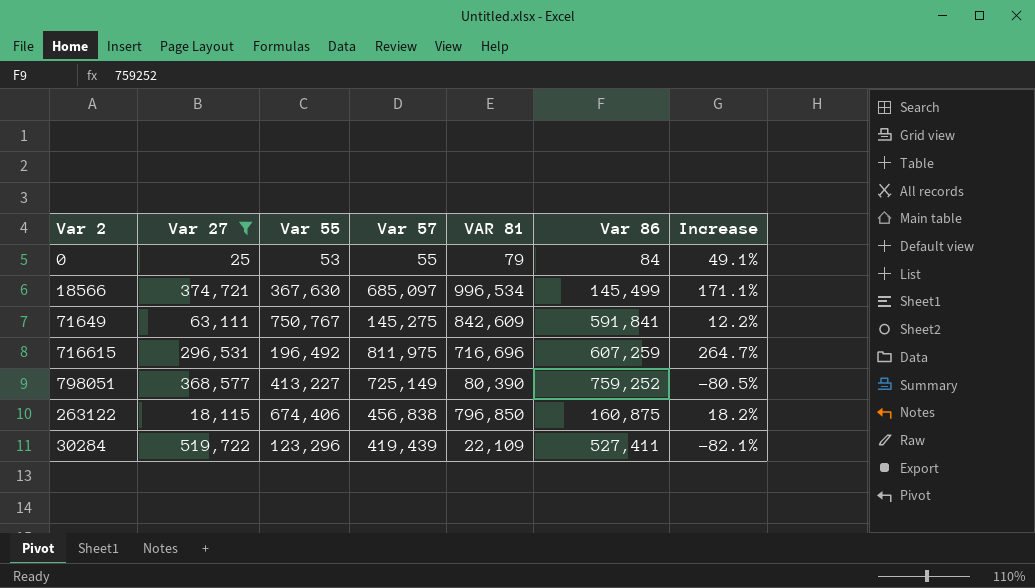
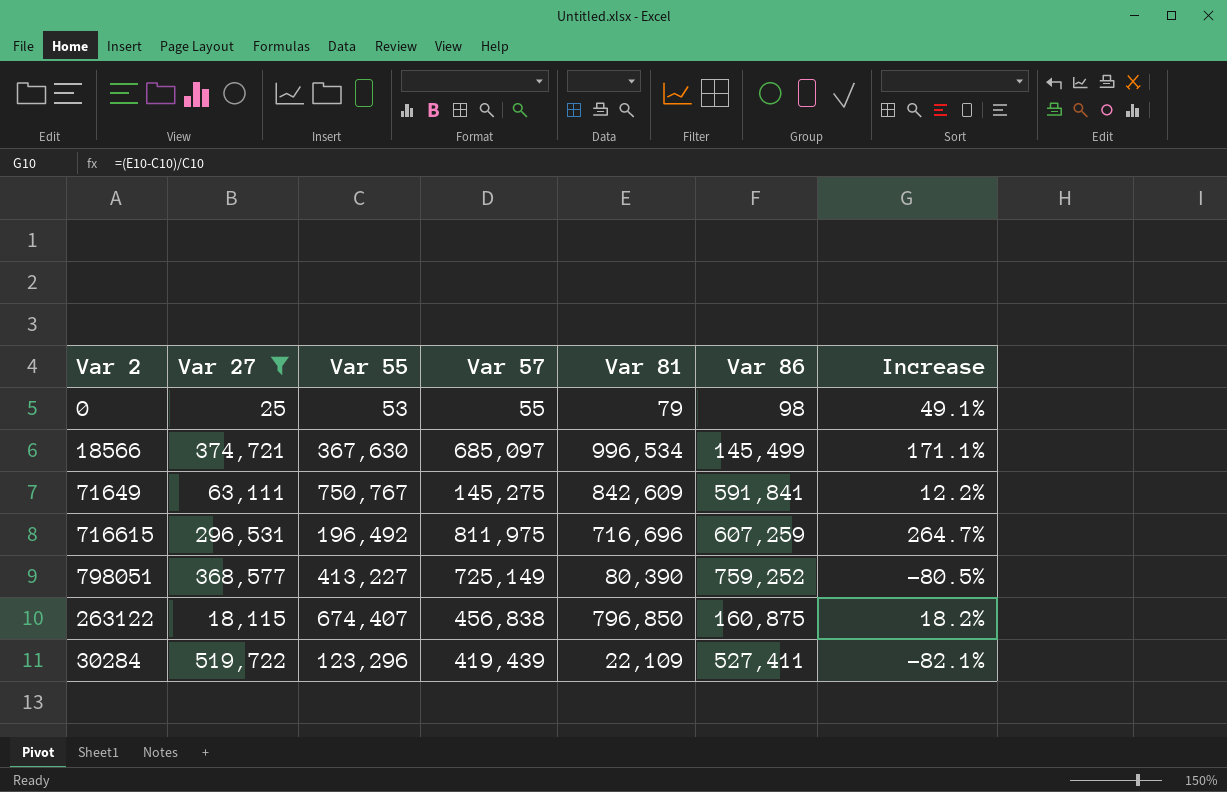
column name: VAR 81 -> Var 81
0 | Var 86: 84 -> 98
263122 | Var 55: 674,406 -> 674,407

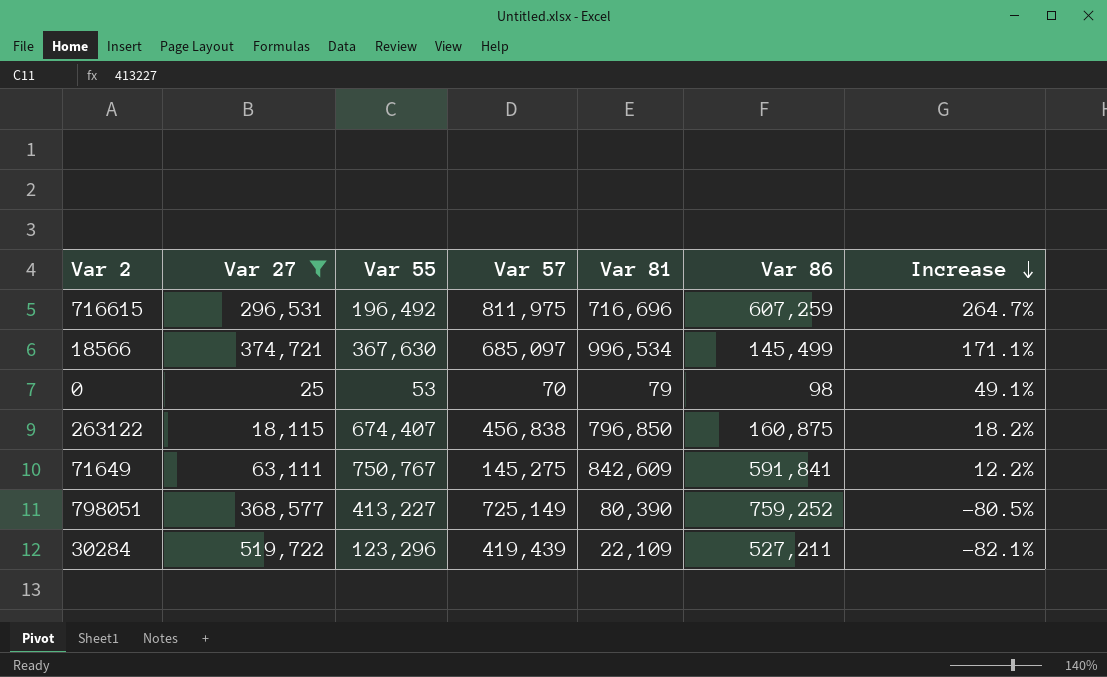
row order: none -> Increase descending
0 | Var 57: 55 -> 70
30284 | Var 86: 527,411 -> 527,211

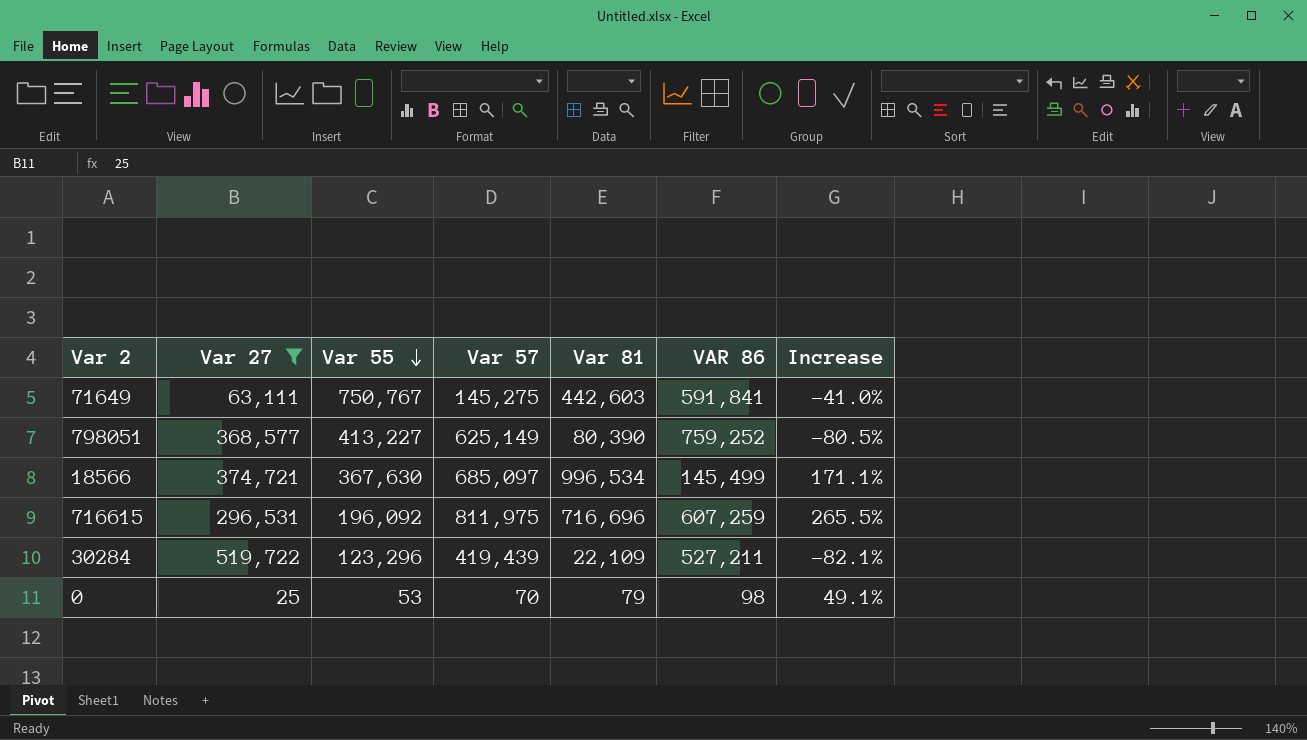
row order: Increase descending -> Var 55 descending
column name: Var 86 -> VAR 86
row 263122: 18,115 | 674,407 | 456,838 | 796,850 | 160,875 | 18.2% -> none
71649 | Var 81: 842,609 -> 442,603
71649 | Increase: 12.2% -> -41.0%
798051 | Var 57: 725,149 -> 625,149
716615 | Var 55: 196,492 -> 196,092
716615 | Increase: 264.7% -> 265.5%

